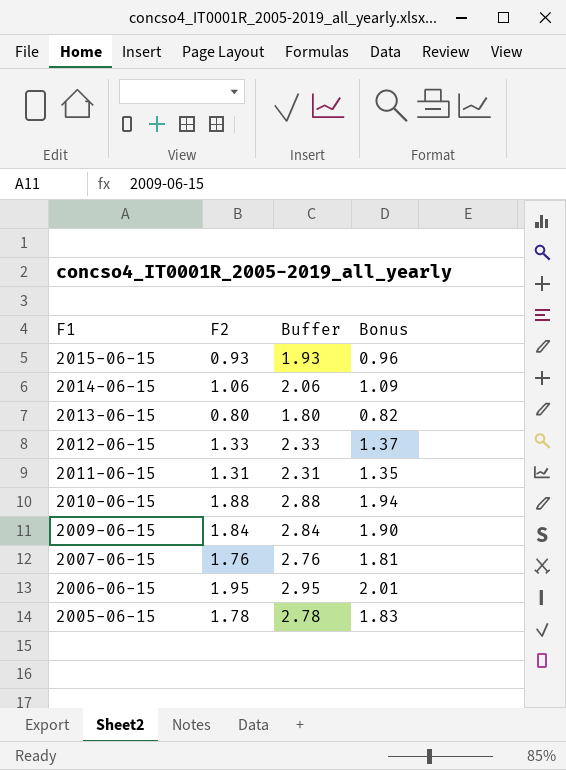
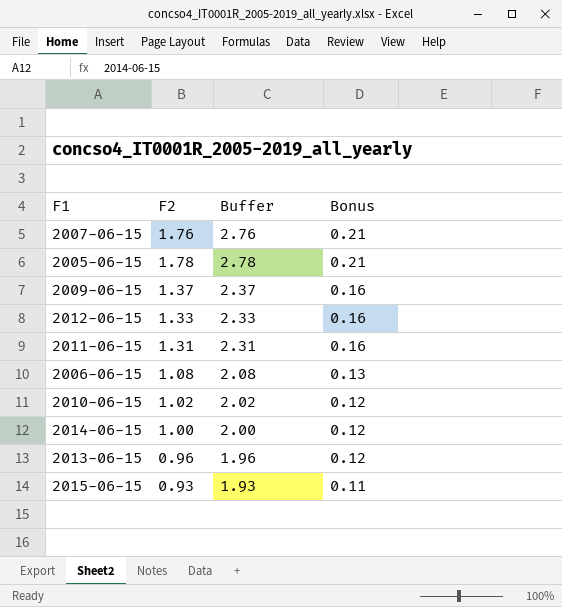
row order: F1 descending -> Bonus descending
column Bonus | formula: [F2] * 1.03 -> [F2] * 0.12
2009-06-15 | F2: 1.84 -> 1.37
2009-06-15 | Buffer: 2.84 -> 2.37
2006-06-15 | F2: 1.95 -> 1.08
2006-06-15 | Buffer: 2.95 -> 2.08
2010-06-15 | F2: 1.88 -> 1.02
2010-06-15 | Buffer: 2.88 -> 2.02
2014-06-15 | F2: 1.06 -> 1.00
2014-06-15 | Buffer: 2.06 -> 2.00
2013-06-15 | F2: 0.80 -> 0.96
2013-06-15 | Buffer: 1.80 -> 1.96

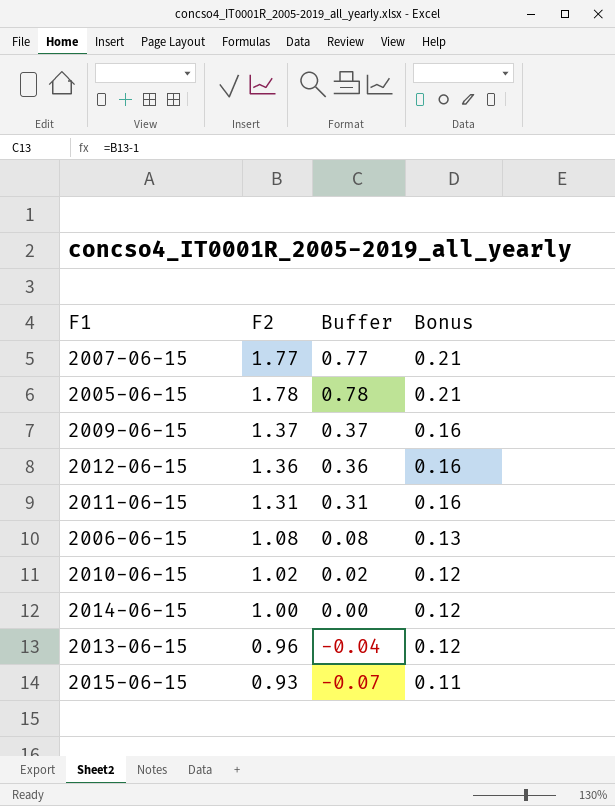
column Buffer | formula: [F2] + 1 -> [F2] - 1
2007-06-15 | F2: 1.76 -> 1.77
2012-06-15 | F2: 1.33 -> 1.36

